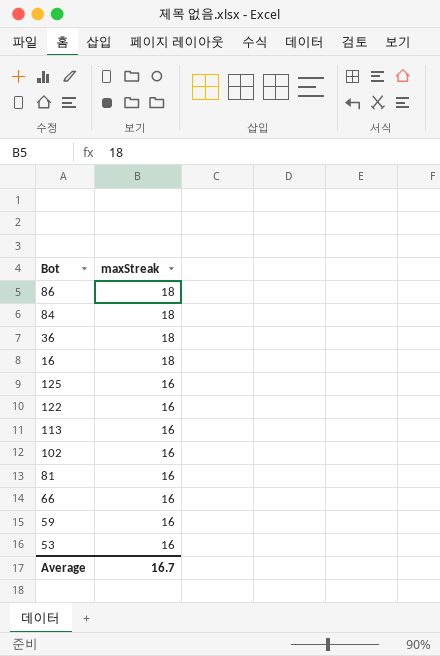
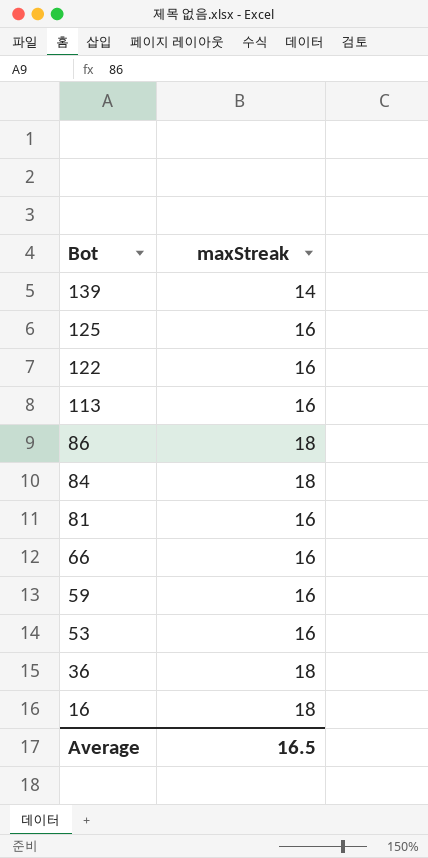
row order: maxStreak descending -> Bot descending
row 102: 16 -> none
row 139: none -> 14
Average | maxStreak: 16.7 -> 16.5

